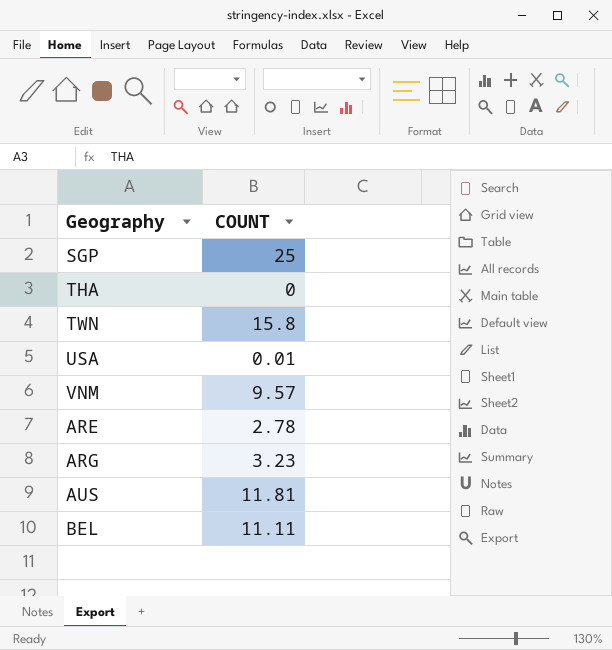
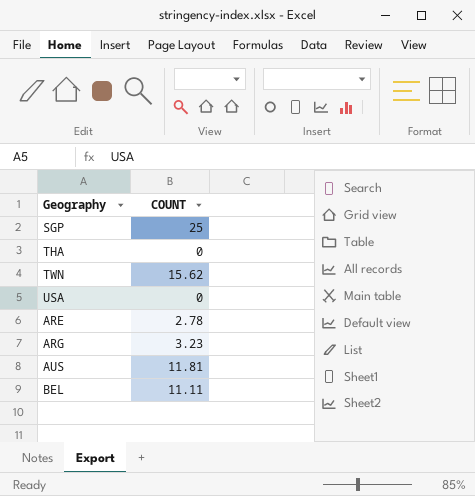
row VNM: 9.57 -> none
TWN | COUNT: 15.8 -> 15.62
USA | COUNT: 0.01 -> 0

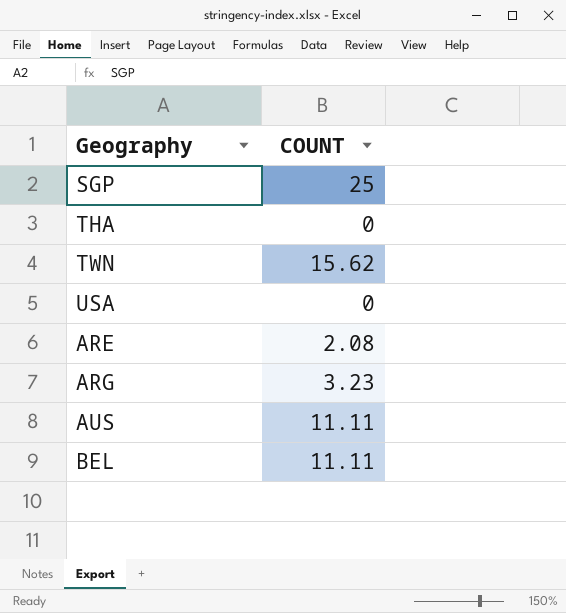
ARE | COUNT: 2.78 -> 2.08
AUS | COUNT: 11.81 -> 11.11

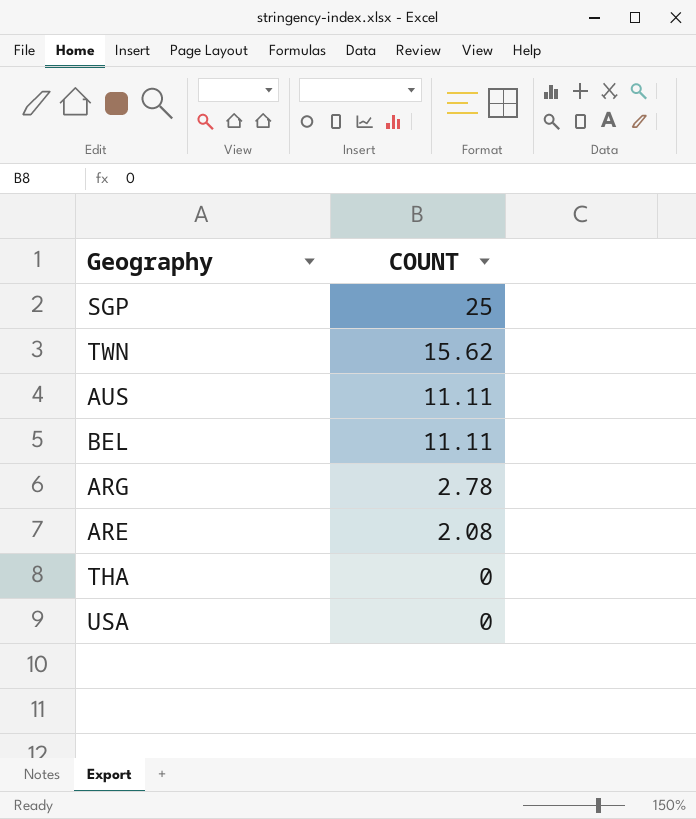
row order: none -> COUNT descending
ARG | COUNT: 3.23 -> 2.78

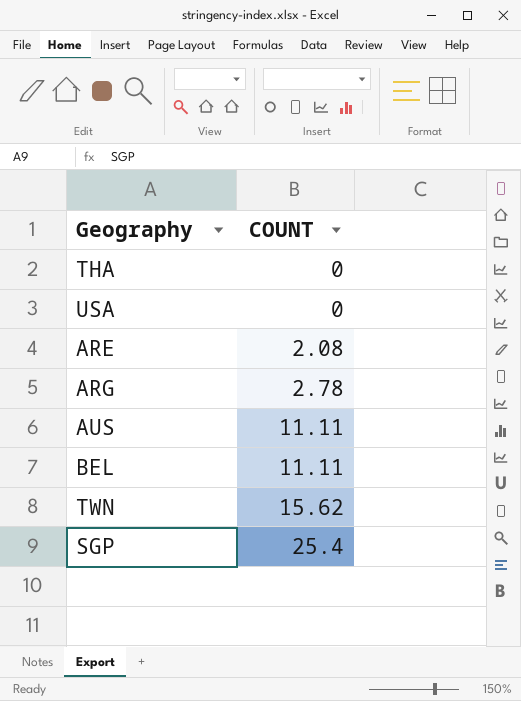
row order: COUNT descending -> COUNT ascending
SGP | COUNT: 25 -> 25.4

